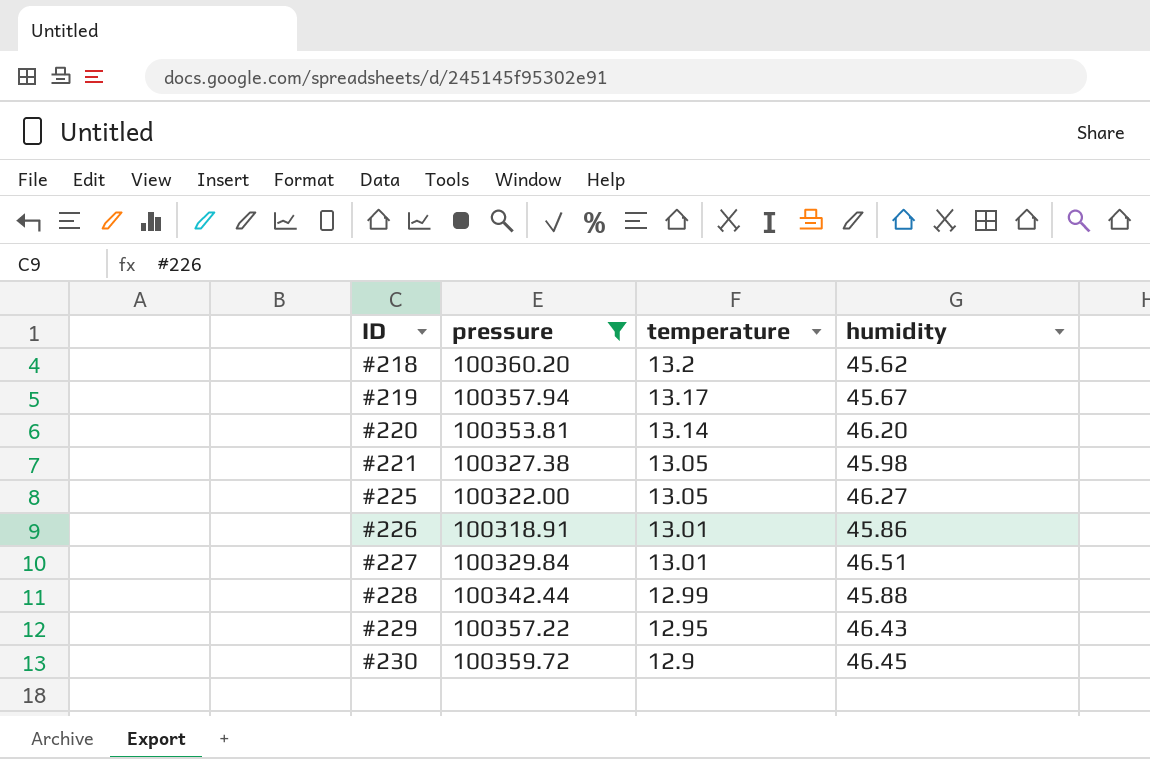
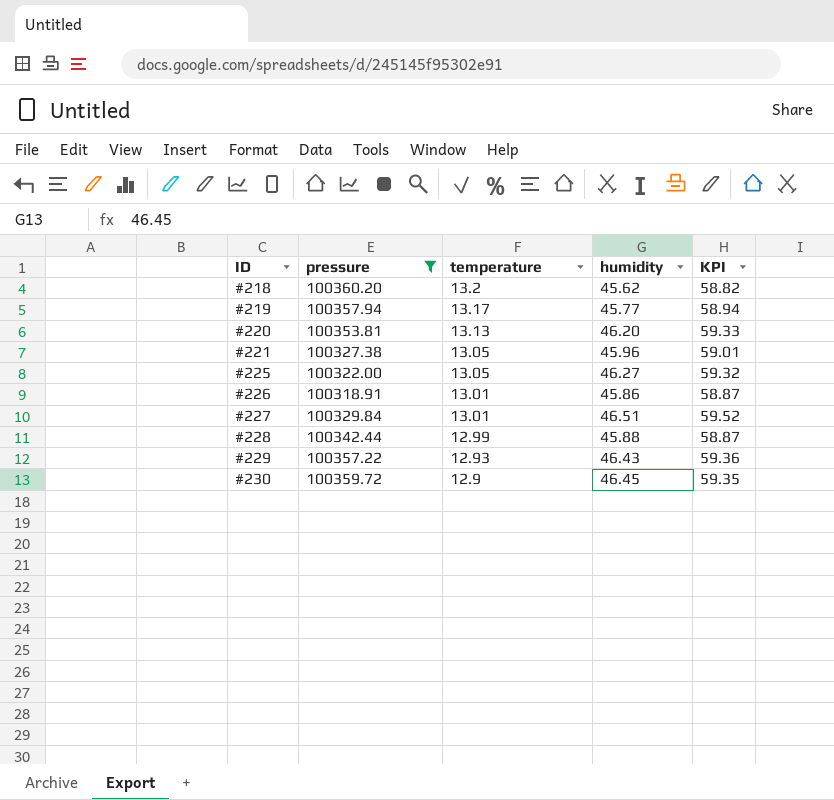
column KPI | formula: none -> [temperature] + [humidity]
#219 | humidity: 45.67 -> 45.77
#220 | temperature: 13.14 -> 13.13
#221 | humidity: 45.98 -> 45.96
#229 | temperature: 12.95 -> 12.93

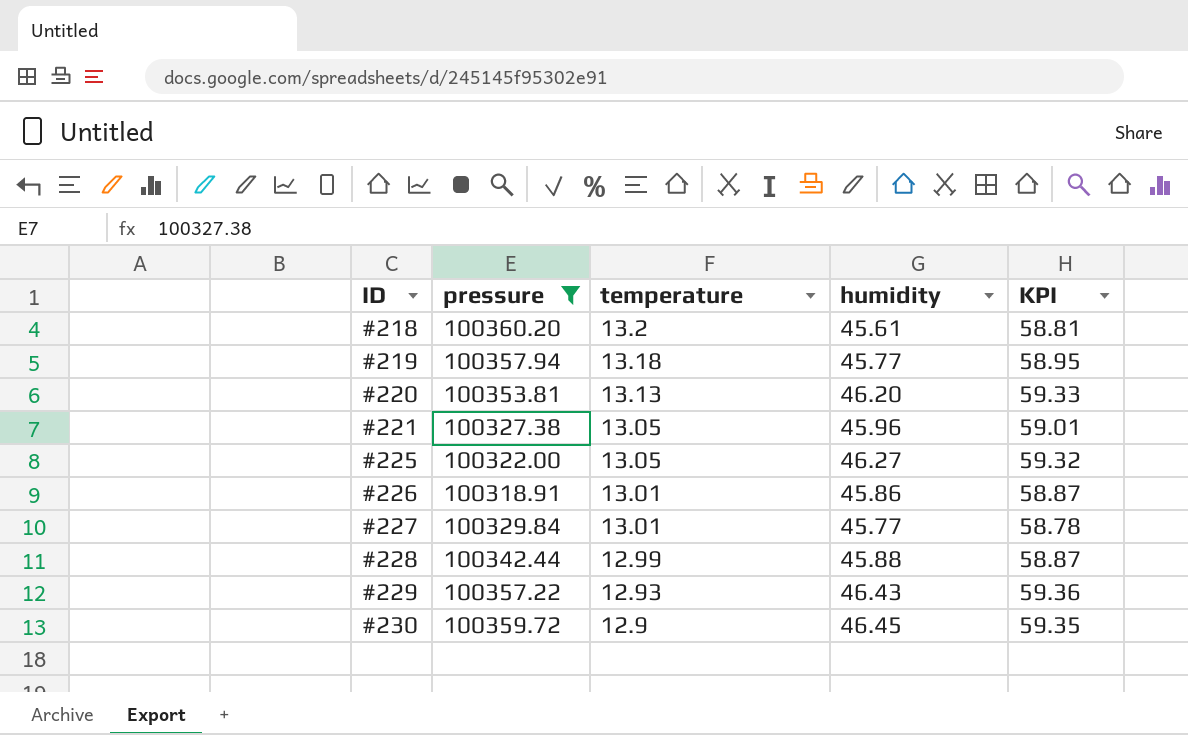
#218 | humidity: 45.62 -> 45.61
#218 | KPI: 58.82 -> 58.81
#219 | temperature: 13.17 -> 13.18
#219 | KPI: 58.94 -> 58.95
#227 | humidity: 46.51 -> 45.77
#227 | KPI: 59.52 -> 58.78

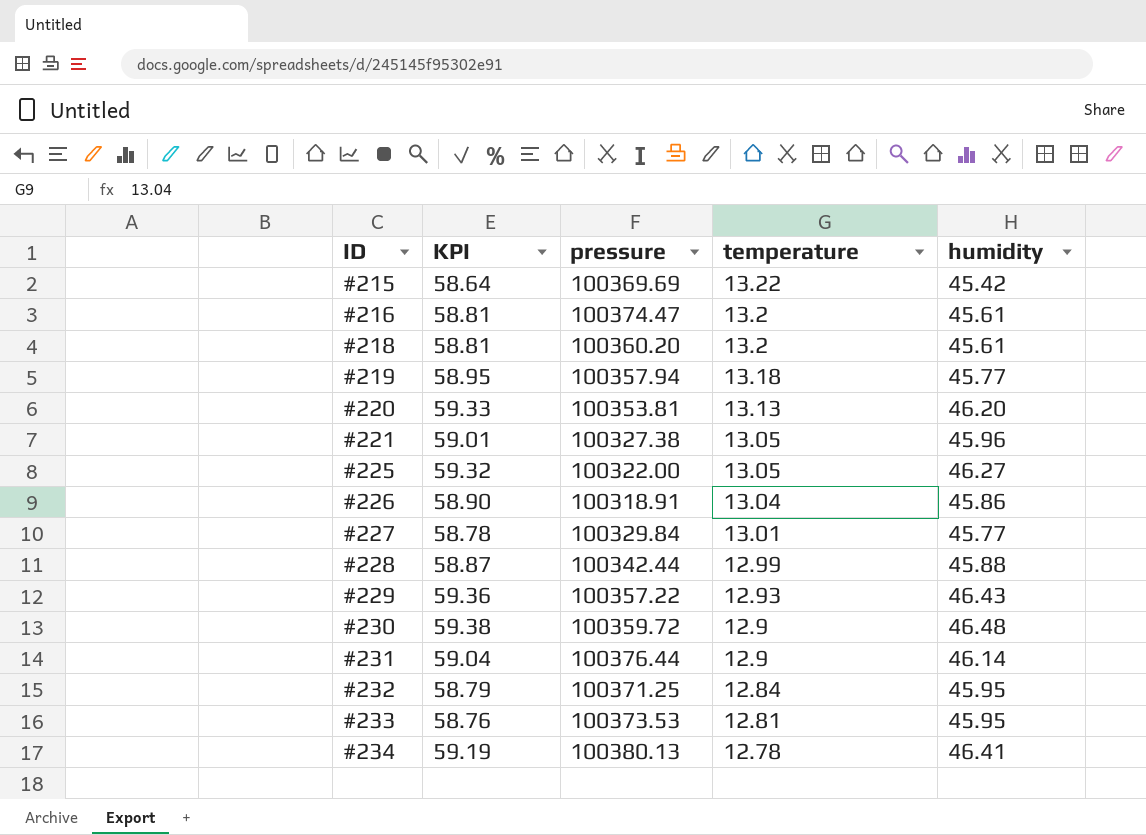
filter: pressure <= 100360.20 -> none
column KPI | position: 5 -> 2
#226 | KPI: 58.87 -> 58.90
#226 | temperature: 13.01 -> 13.04
#230 | KPI: 59.35 -> 59.38
#230 | humidity: 46.45 -> 46.48

